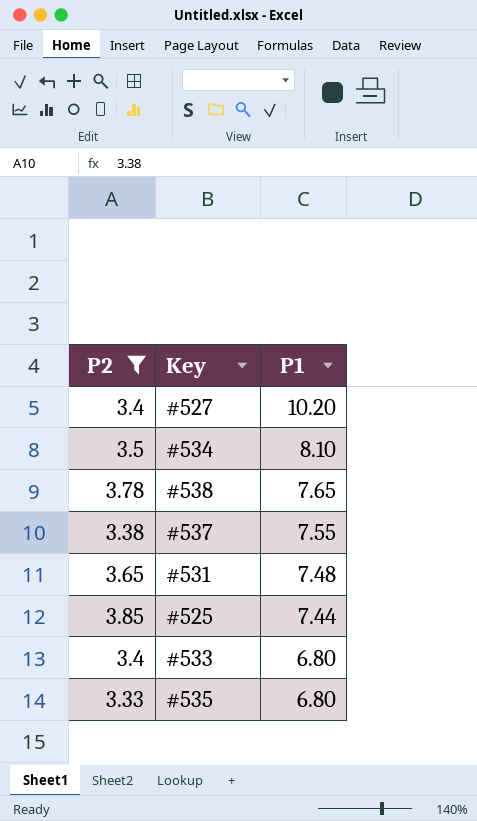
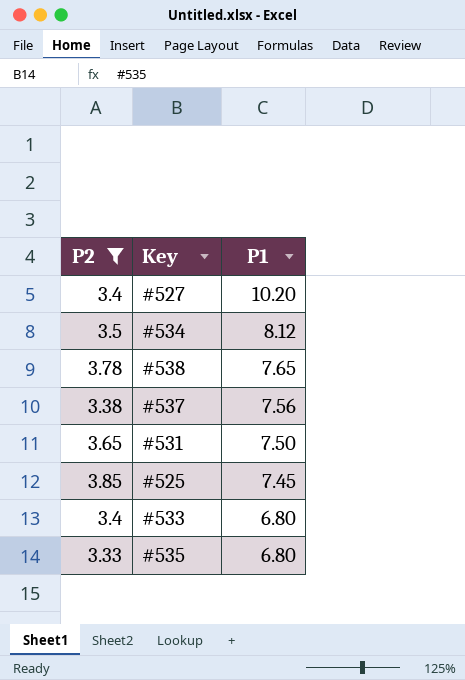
#534 | P1: 8.10 -> 8.12
#537 | P1: 7.55 -> 7.56
#531 | P1: 7.48 -> 7.50
#525 | P1: 7.44 -> 7.45

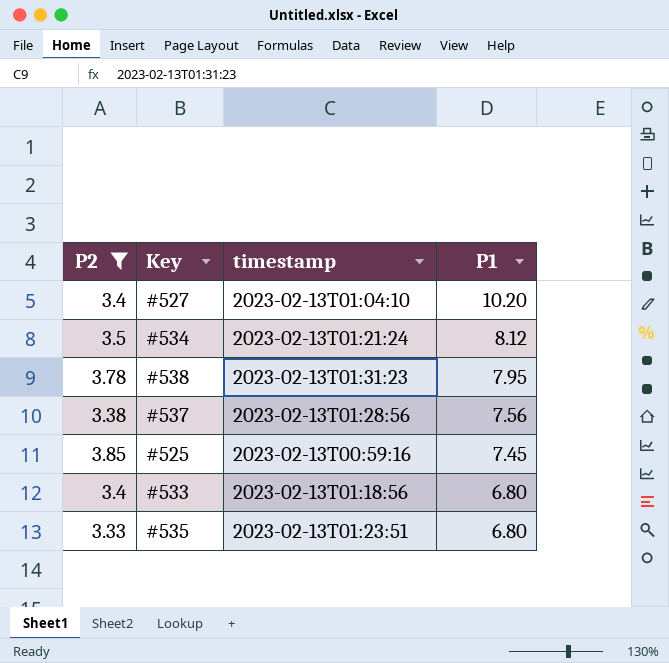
column timestamp | position: none -> 3
row #531: 3.65 | 7.50 -> none
#538 | P1: 7.65 -> 7.95

